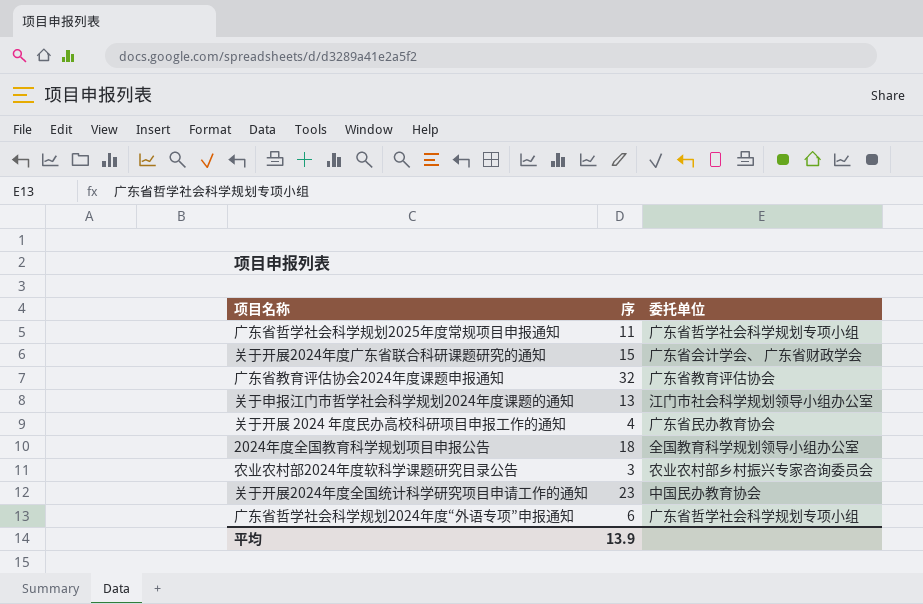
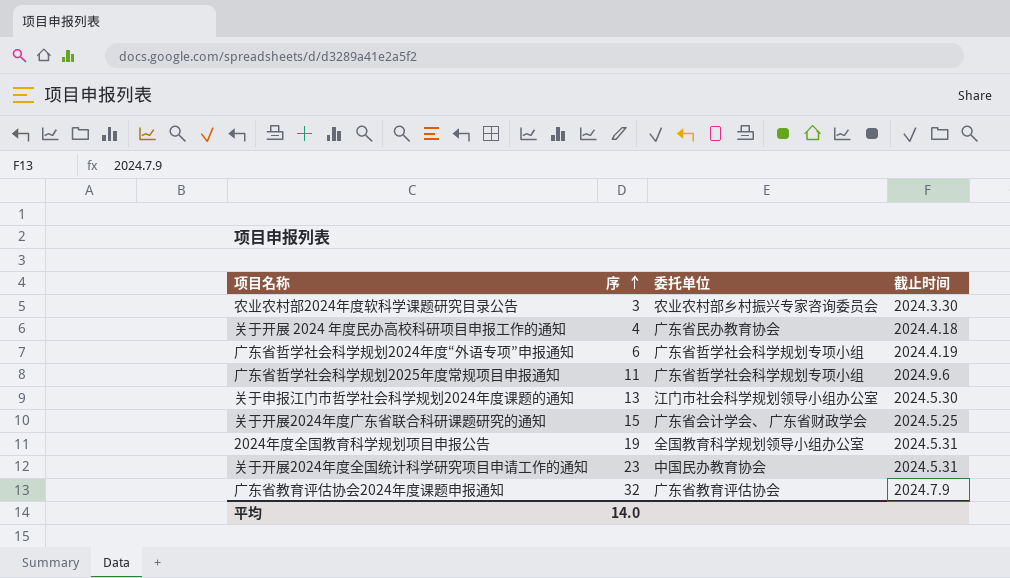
row order: none -> 序 ascending
column 截止时间 | position: none -> 4
2024年度全国教育科学规划项目申报公告 | 序: 18 -> 19
平均 | 序: 13.9 -> 14.0

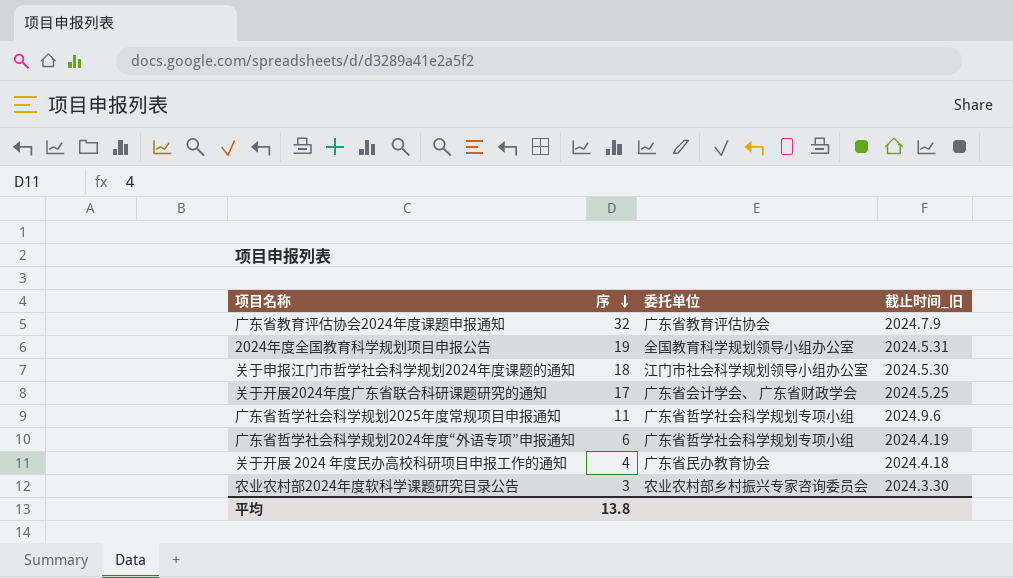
row order: 序 ascending -> 序 descending
column name: 截止时间 -> 截止时间_旧
row 关于开展2024年度全国统计科学研究项目申请工作的通知: 23 | 中国民办教育协会 | 2024.5.31 -> none
关于申报江门市哲学社会科学规划2024年度课题的通知 | 序: 13 -> 18
关于开展2024年度广东省联合科研课题研究的通知 | 序: 15 -> 17
平均 | 序: 14.0 -> 13.8

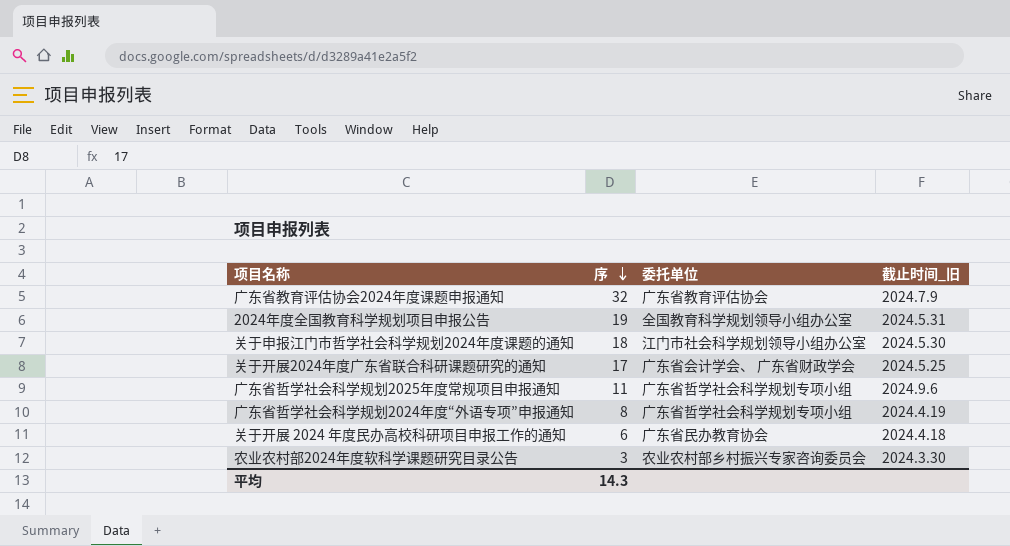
广东省哲学社会科学规划2024年度“外语专项”申报通知 | 序: 6 -> 8
关于开展 2024 年度民办高校科研项目申报工作的通知 | 序: 4 -> 6
平均 | 序: 13.8 -> 14.3

